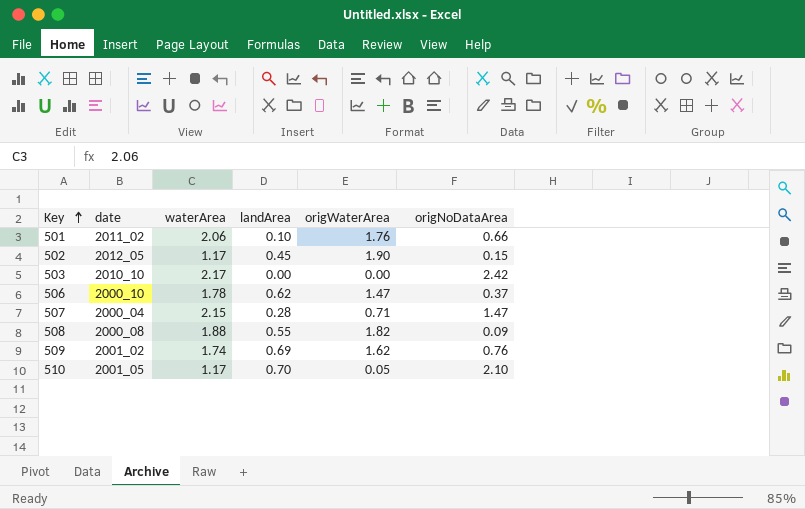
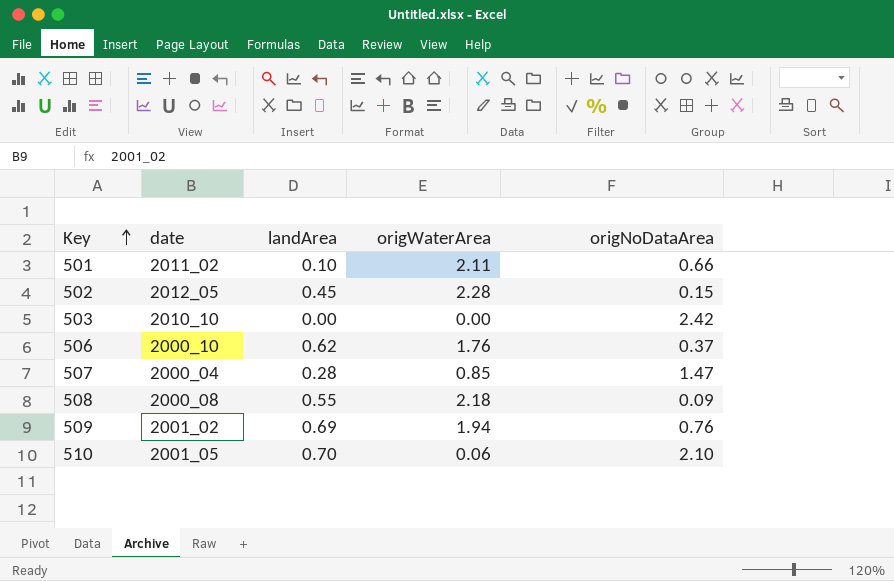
column waterArea | position: 3 -> none
501 | origWaterArea: 1.76 -> 2.11
502 | origWaterArea: 1.90 -> 2.28
506 | origWaterArea: 1.47 -> 1.76
507 | origWaterArea: 0.71 -> 0.85
508 | origWaterArea: 1.82 -> 2.18
509 | origWaterArea: 1.62 -> 1.94
510 | origWaterArea: 0.05 -> 0.06

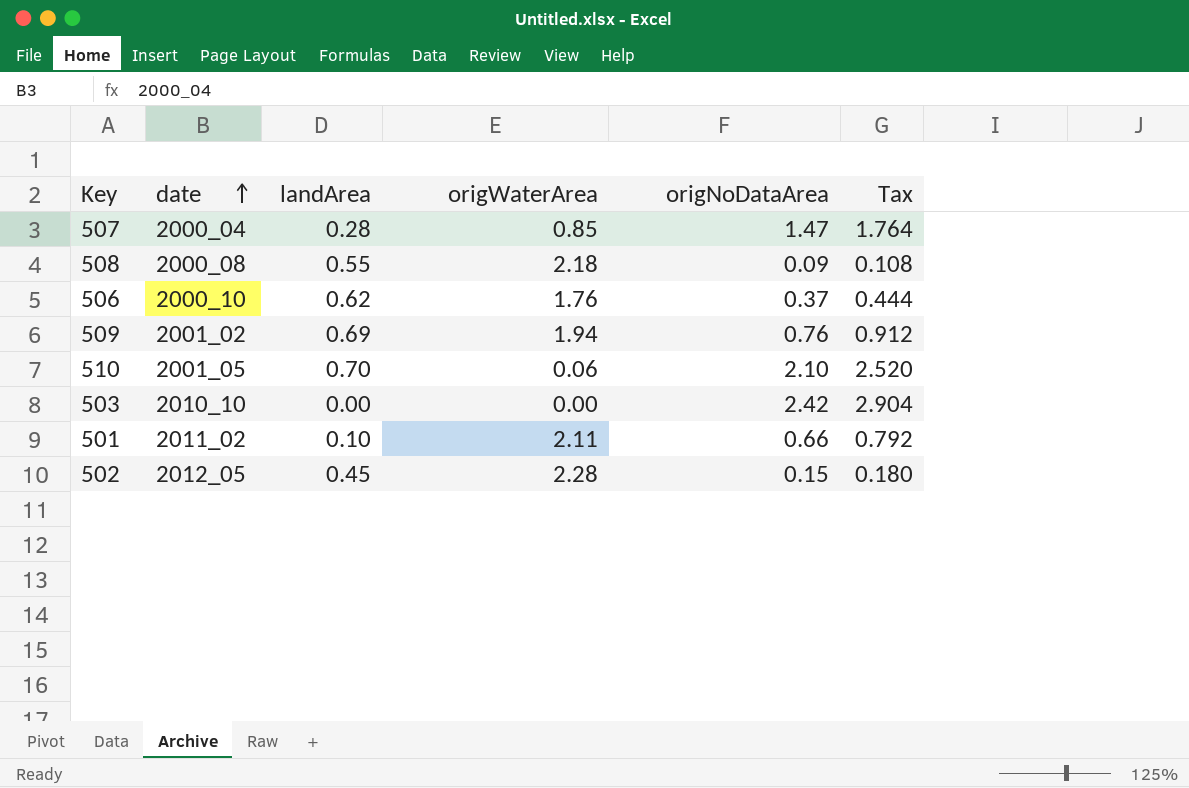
row order: Key ascending -> date ascending
column Tax | formula: none -> [origNoDataArea] * 1.2

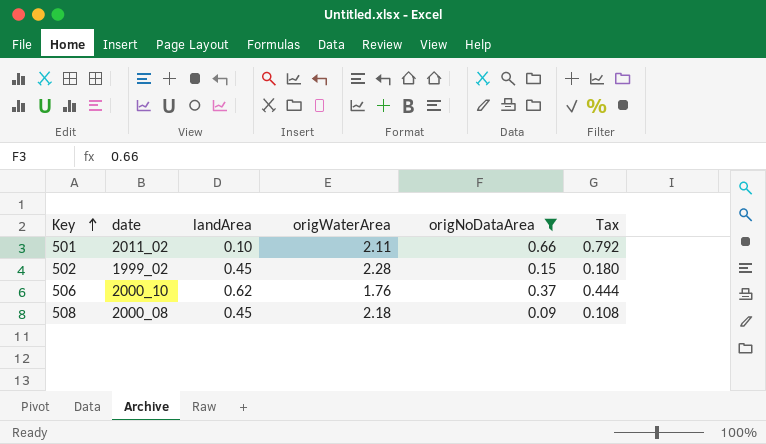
filter: none -> origNoDataArea <= 0.66
row order: date ascending -> Key ascending
502 | date: 2012_05 -> 1999_02
508 | landArea: 0.55 -> 0.45

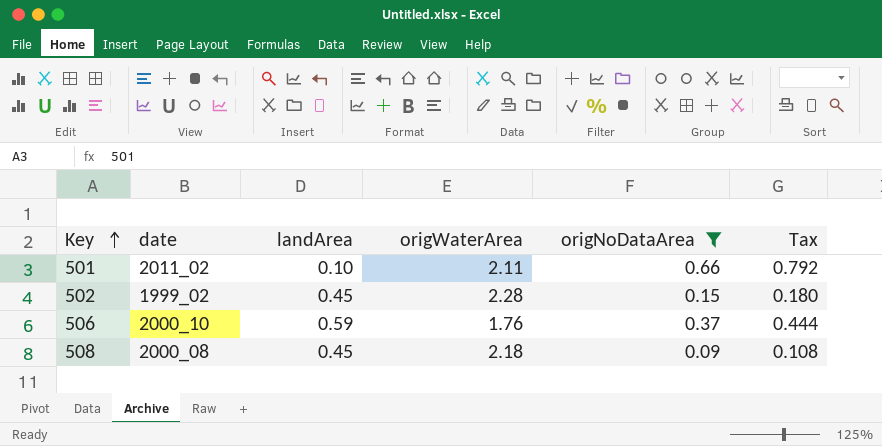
506 | landArea: 0.62 -> 0.59

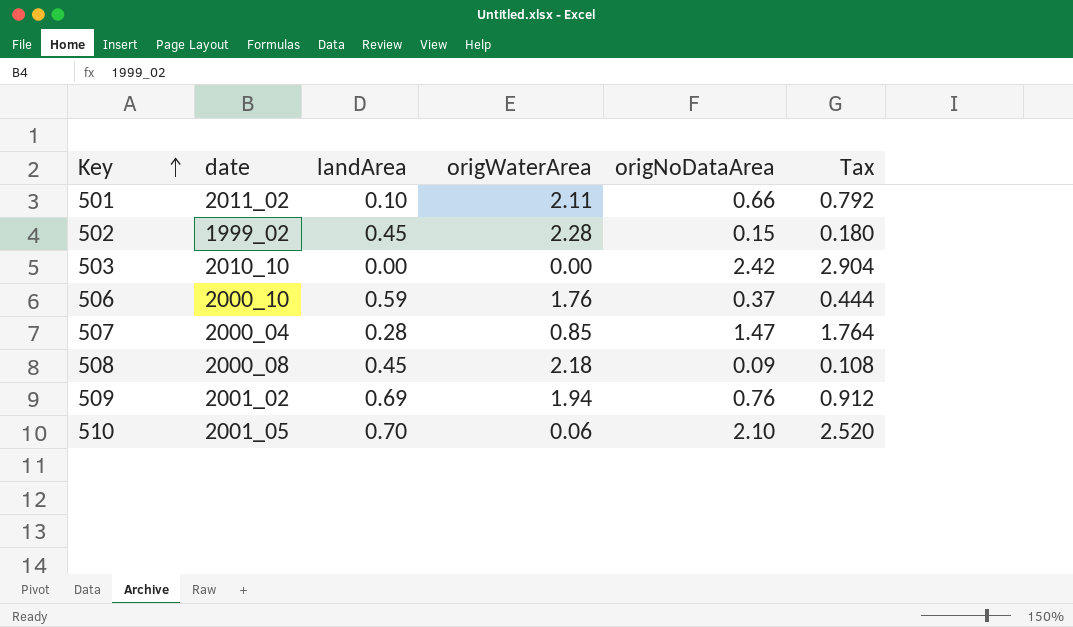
filter: origNoDataArea <= 0.66 -> none

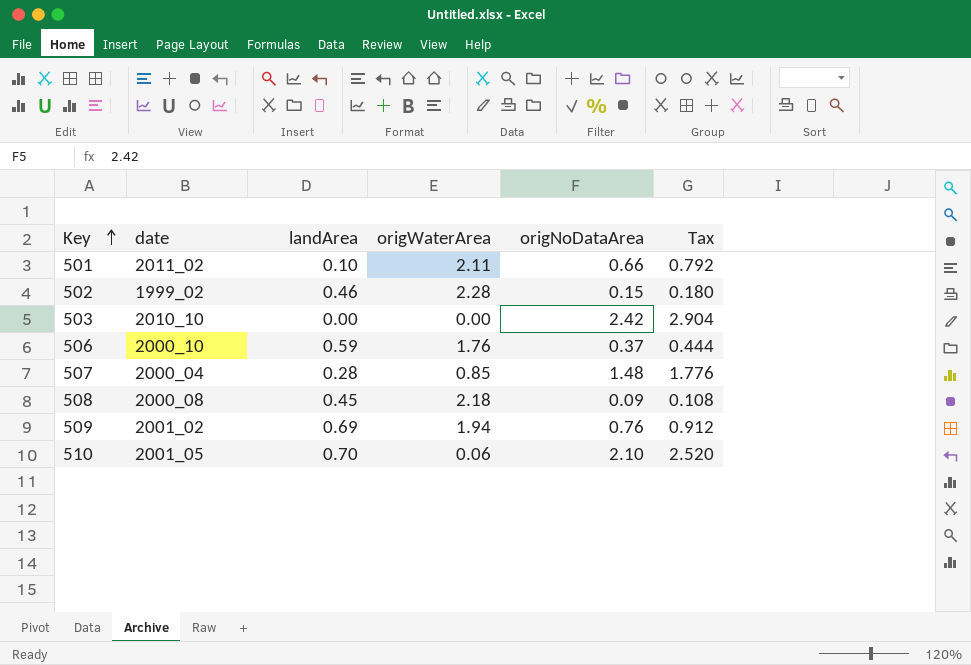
502 | landArea: 0.45 -> 0.46
507 | origNoDataArea: 1.47 -> 1.48
507 | Tax: 1.764 -> 1.776

